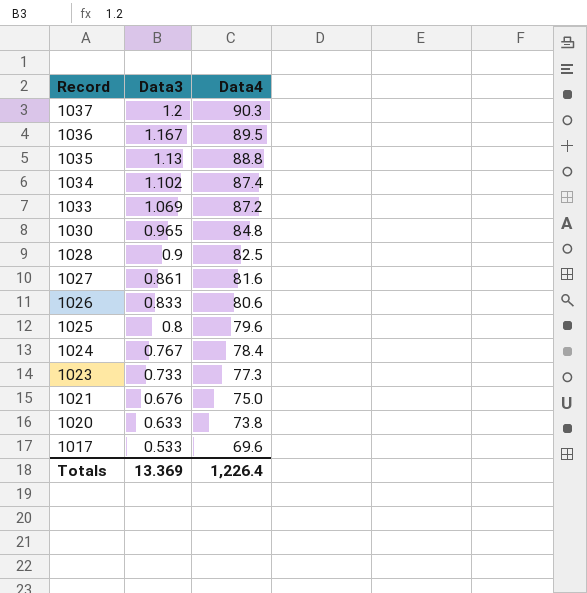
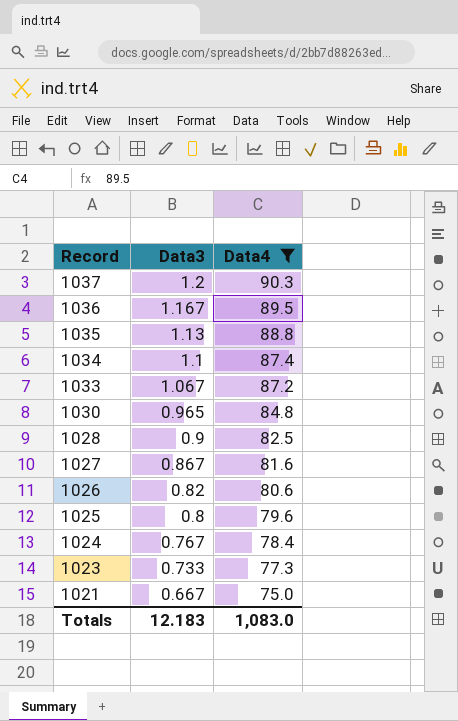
filter: none -> Data4 >= 75.0
1034 | Data3: 1.102 -> 1.1
1033 | Data3: 1.069 -> 1.067
1027 | Data3: 0.861 -> 0.867
1026 | Data3: 0.833 -> 0.82
1021 | Data3: 0.676 -> 0.667
Totals | Data3: 13.369 -> 12.183
Totals | Data4: 1,226.4 -> 1,083.0

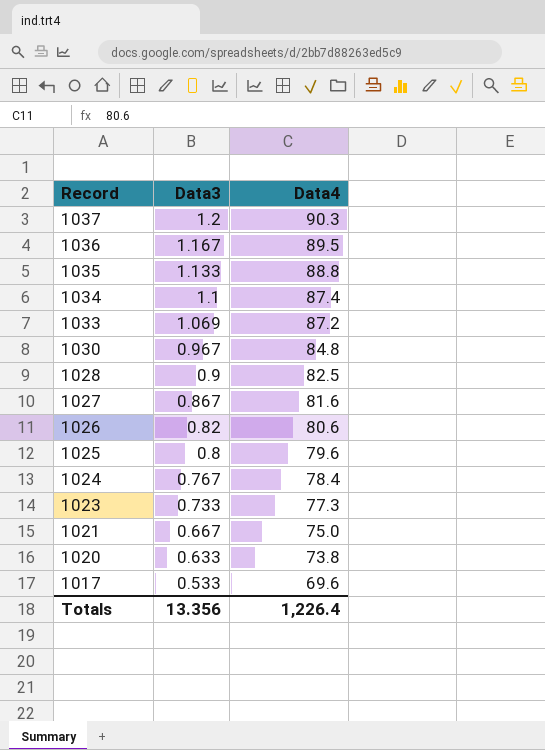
filter: Data4 >= 75.0 -> none
1035 | Data3: 1.13 -> 1.133
1033 | Data3: 1.067 -> 1.069
1030 | Data3: 0.965 -> 0.967
Totals | Data3: 12.183 -> 13.356
Totals | Data4: 1,083.0 -> 1,226.4

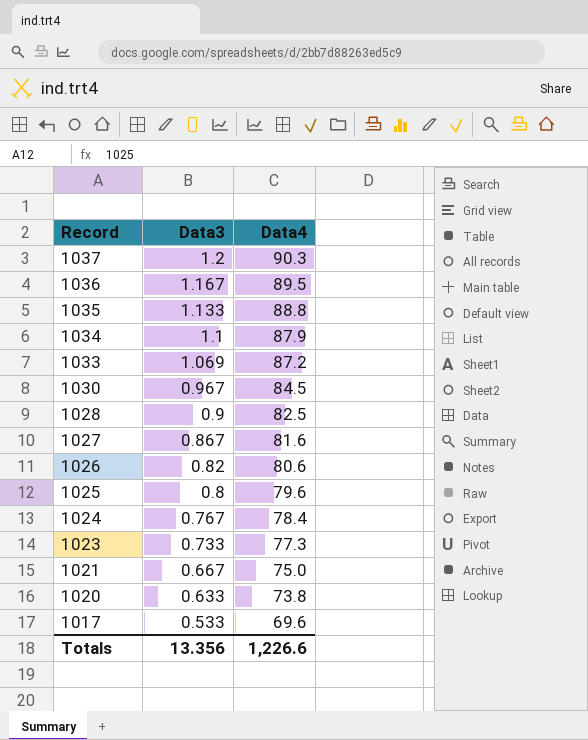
1034 | Data4: 87.4 -> 87.9
1030 | Data4: 84.8 -> 84.5
Totals | Data4: 1,226.4 -> 1,226.6

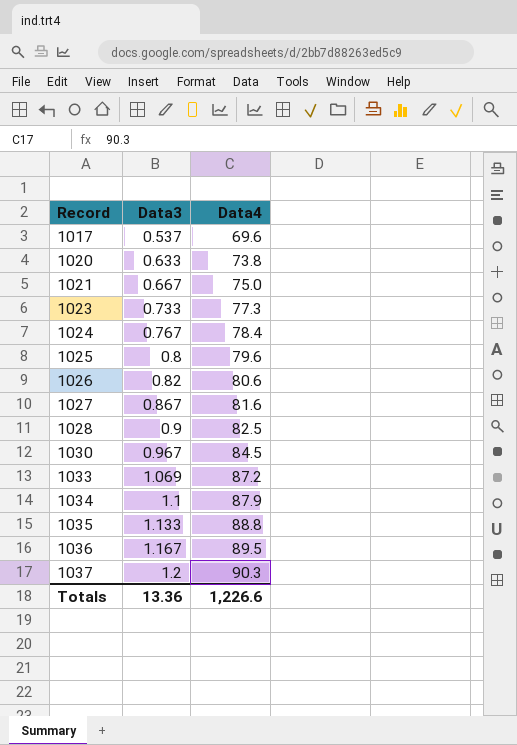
row order: Record descending -> Record ascending
1017 | Data3: 0.533 -> 0.537
Totals | Data3: 13.356 -> 13.36

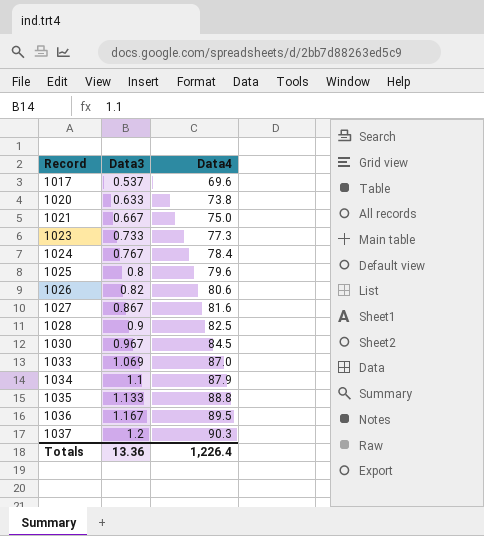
1033 | Data4: 87.2 -> 87.0
Totals | Data4: 1,226.6 -> 1,226.4

